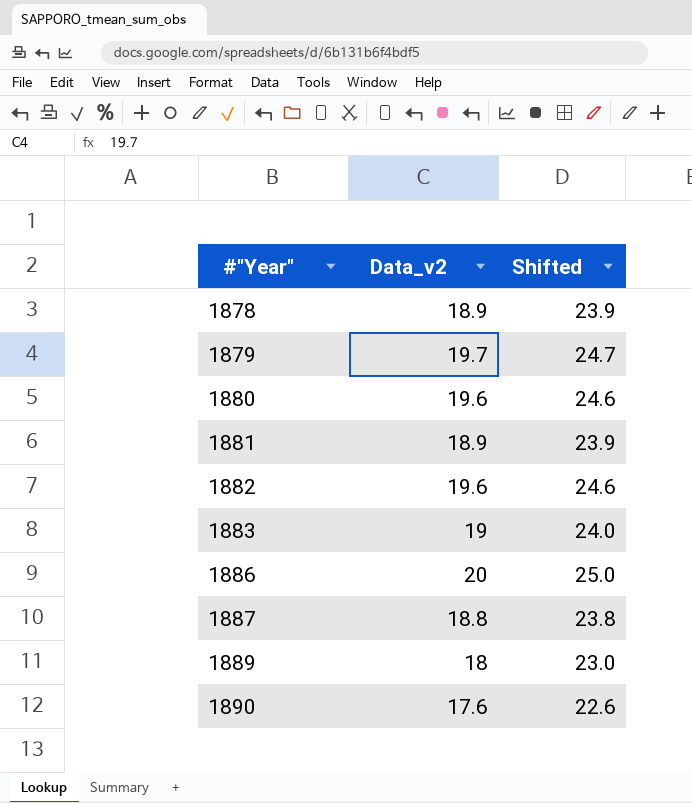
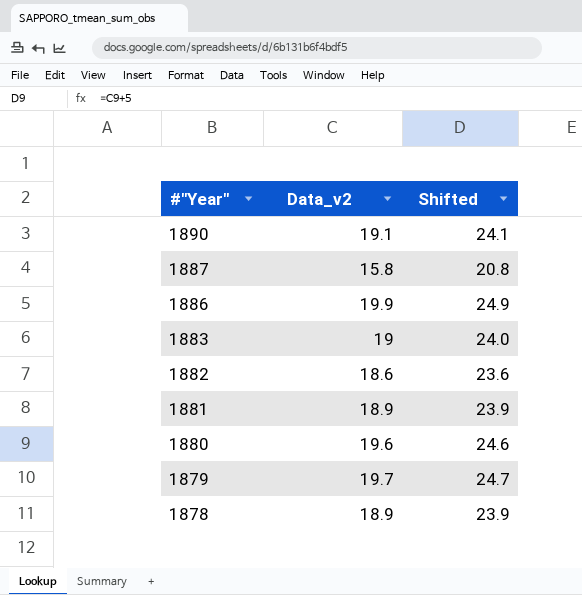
row order: #"Year" ascending -> #"Year" descending
row 1889: 18 | 23.0 -> none
1890 | Data_v2: 17.6 -> 19.1
1890 | Shifted: 22.6 -> 24.1
1887 | Data_v2: 18.8 -> 15.8
1887 | Shifted: 23.8 -> 20.8
1886 | Data_v2: 20 -> 19.9
1886 | Shifted: 25.0 -> 24.9
1882 | Data_v2: 19.6 -> 18.6
1882 | Shifted: 24.6 -> 23.6

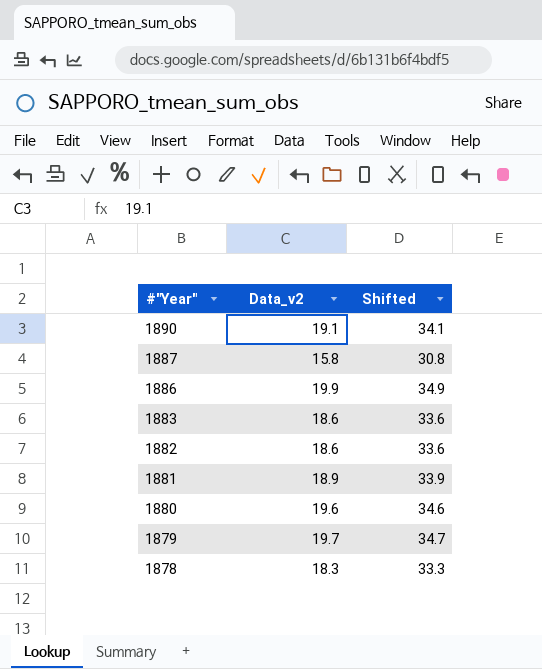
column Shifted | formula: [Data_v2] + 5 -> [Data_v2] + 15
1883 | Data_v2: 19 -> 18.6
1878 | Data_v2: 18.9 -> 18.3

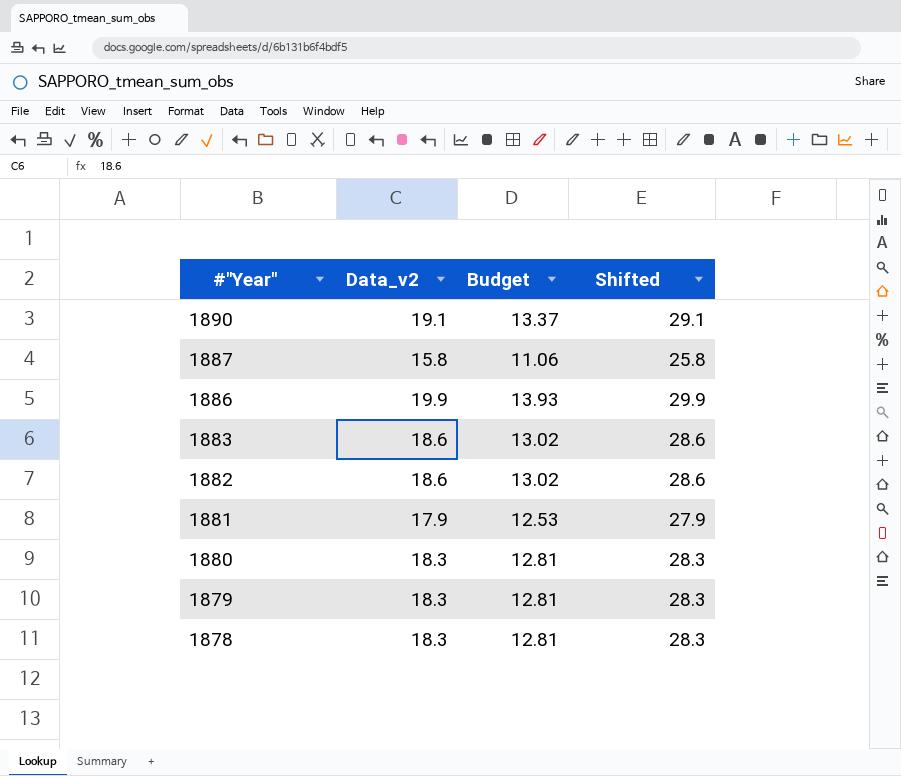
column Budget | formula: none -> [Data_v2] * 0.7
column Shifted | formula: [Data_v2] + 15 -> [Data_v2] + 10
1881 | Data_v2: 18.9 -> 17.9
1880 | Data_v2: 19.6 -> 18.3
1879 | Data_v2: 19.7 -> 18.3

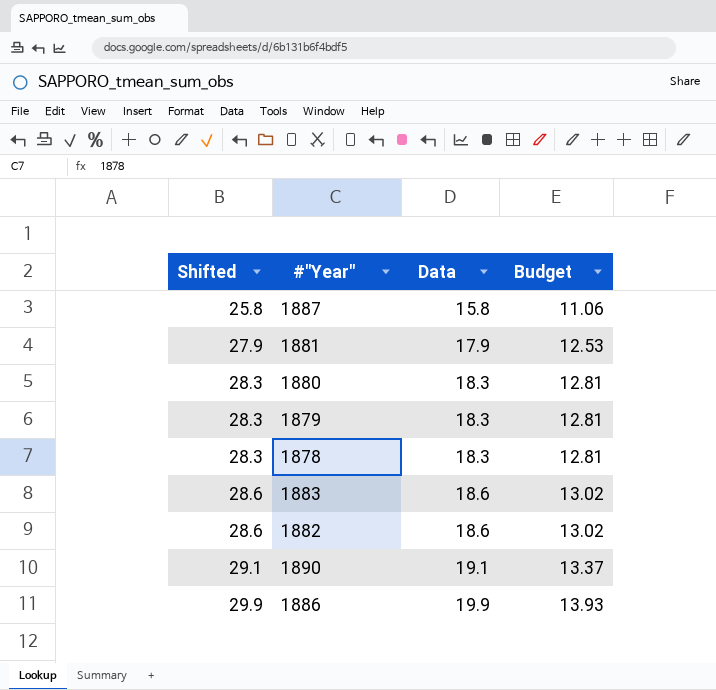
row order: #"Year" descending -> Shifted ascending
column Shifted | position: 4 -> 1
column name: Data_v2 -> Data

